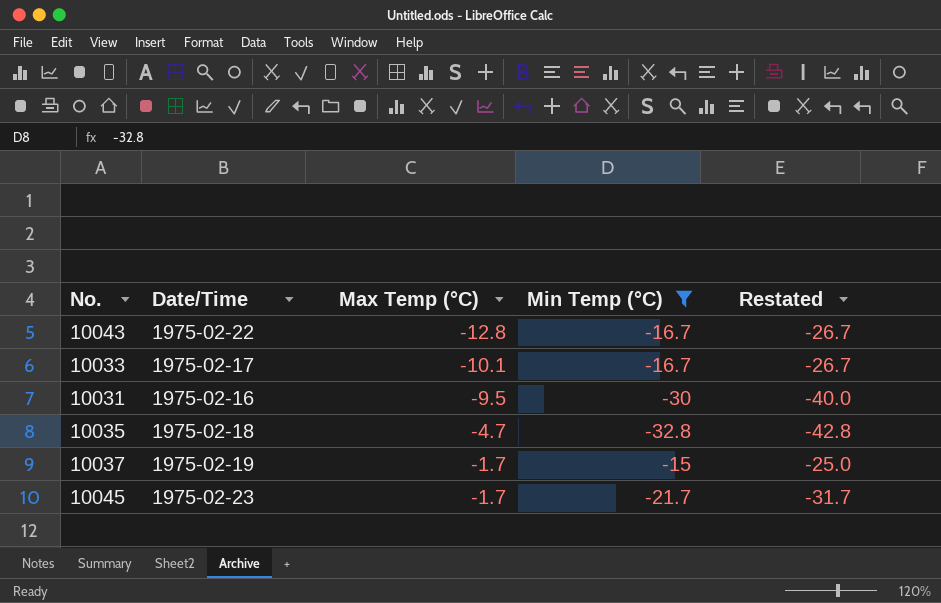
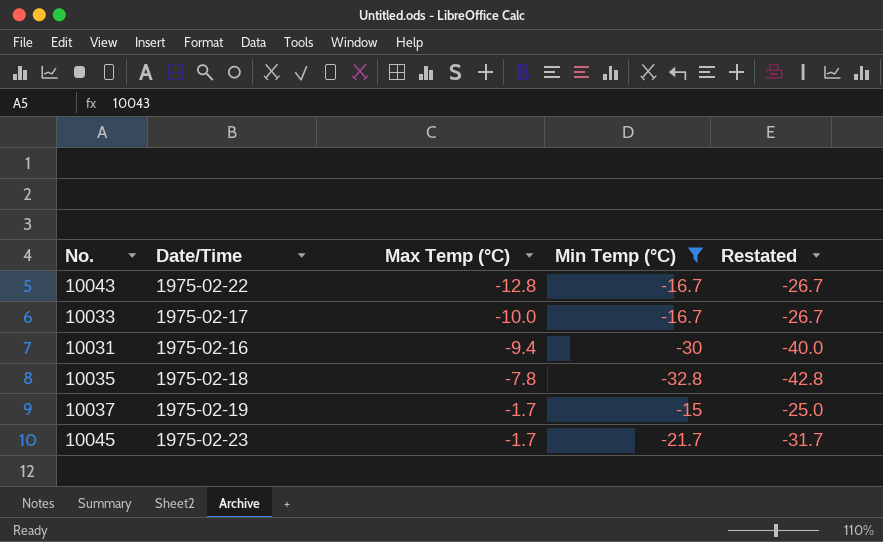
10033 | Max Temp (°C): -10.1 -> -10.0
10031 | Max Temp (°C): -9.5 -> -9.4
10035 | Max Temp (°C): -4.7 -> -7.8

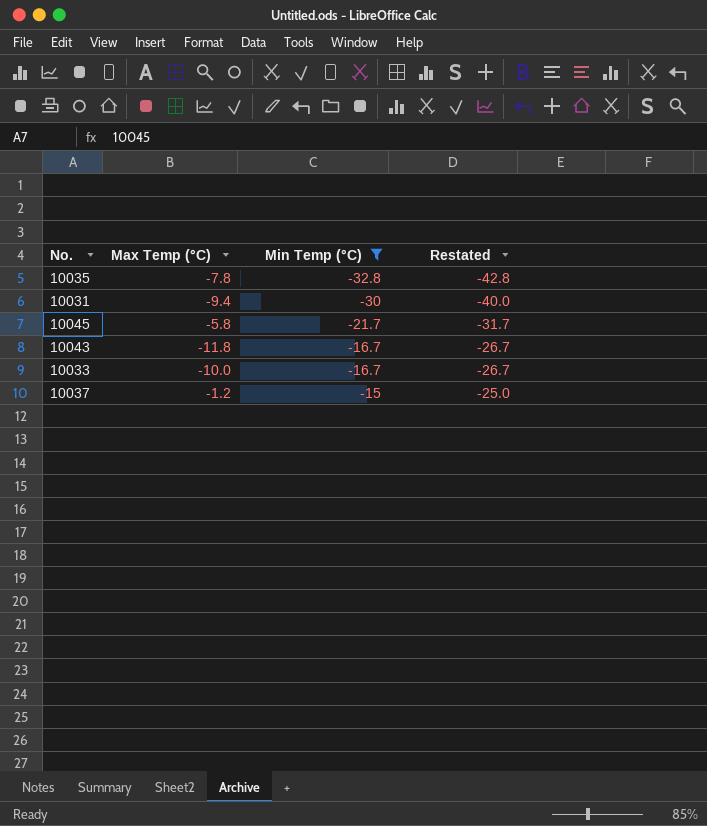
row order: Max Temp (°C) ascending -> Min Temp (°C) ascending
column Date/Time | position: 2 -> none
10045 | Max Temp (°C): -1.7 -> -5.8
10043 | Max Temp (°C): -12.8 -> -11.8
10037 | Max Temp (°C): -1.7 -> -1.2

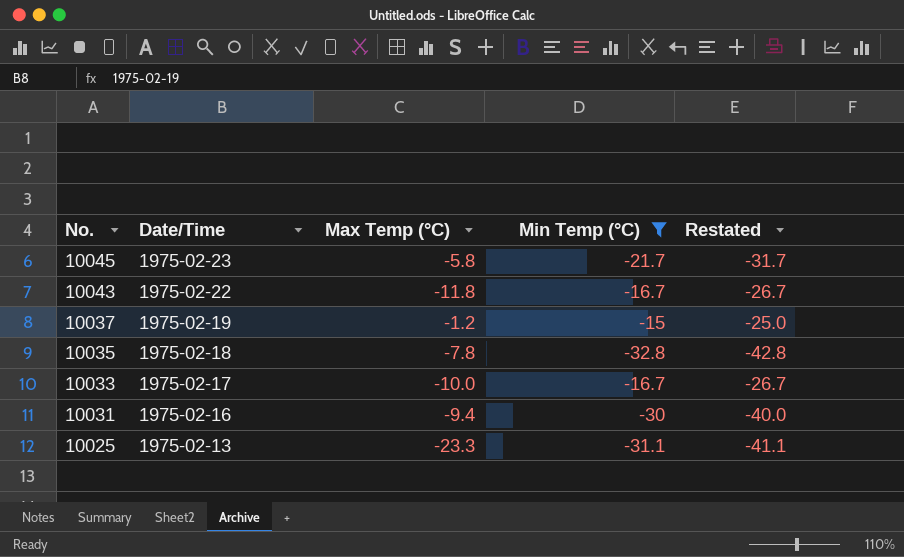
row order: Min Temp (°C) ascending -> No. descending
column Date/Time | position: none -> 2
row 10025: none -> 1975-02-13 | -23.3 | -31.1 | -41.1

